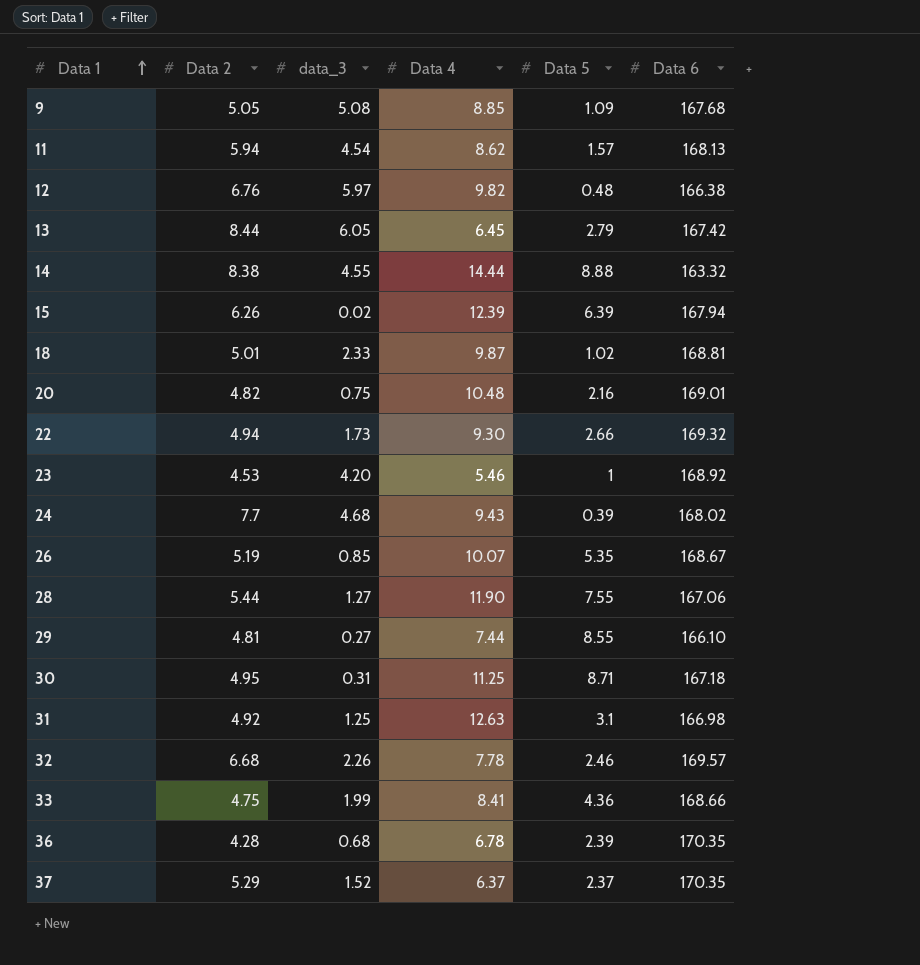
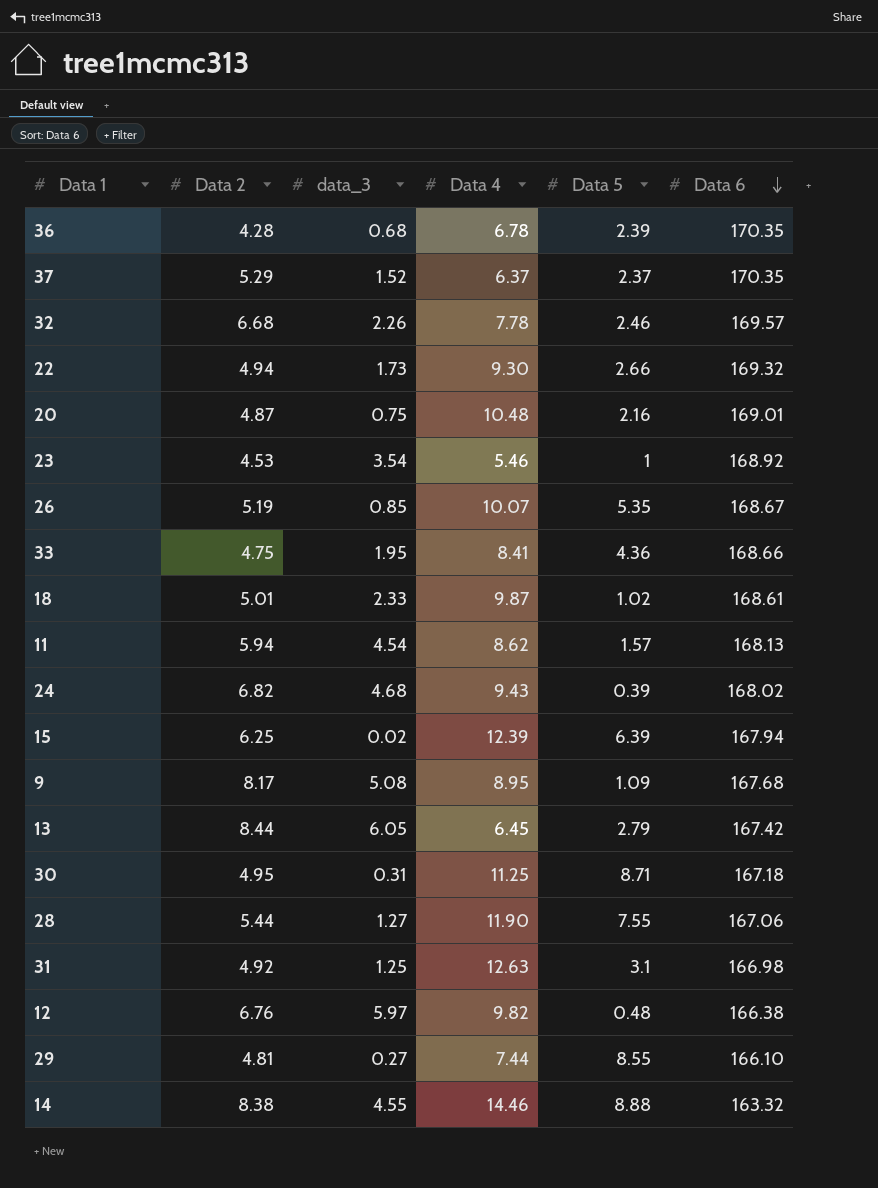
row order: Data 1 ascending -> Data 6 descending
20 | Data 2: 4.82 -> 4.87
23 | data_3: 4.20 -> 3.54
33 | data_3: 1.99 -> 1.95
18 | Data 6: 168.81 -> 168.61
24 | Data 2: 7.7 -> 6.82
15 | Data 2: 6.26 -> 6.25
9 | Data 2: 5.05 -> 8.17
9 | Data 4: 8.85 -> 8.95
14 | Data 4: 14.44 -> 14.46

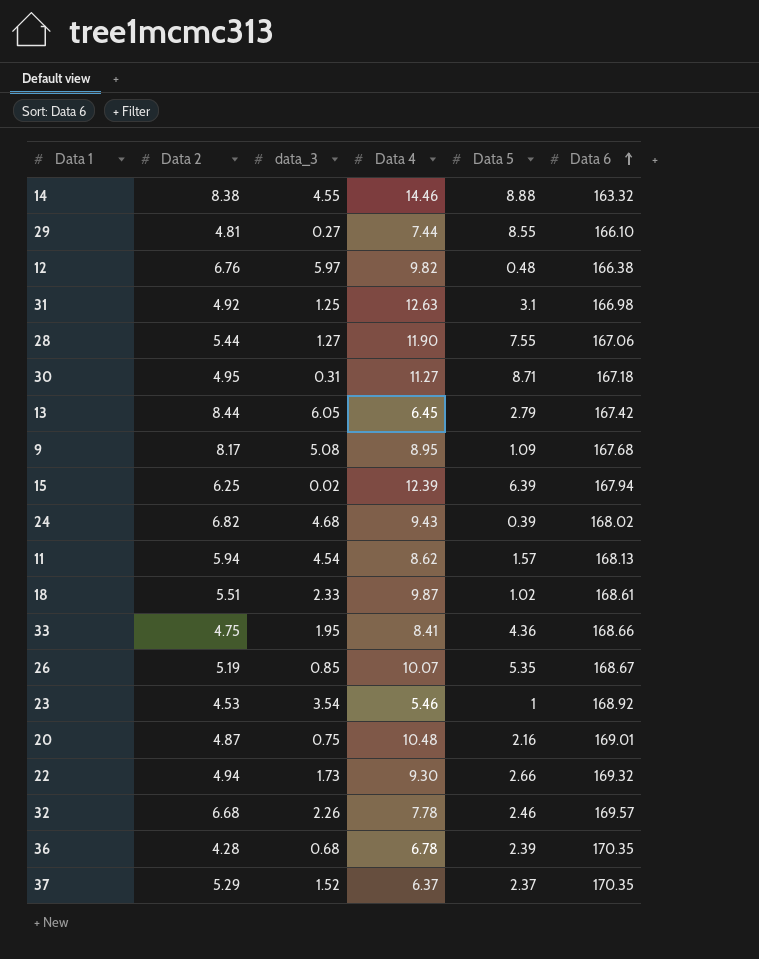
row order: Data 6 descending -> Data 6 ascending
30 | Data 4: 11.25 -> 11.27
18 | Data 2: 5.01 -> 5.51

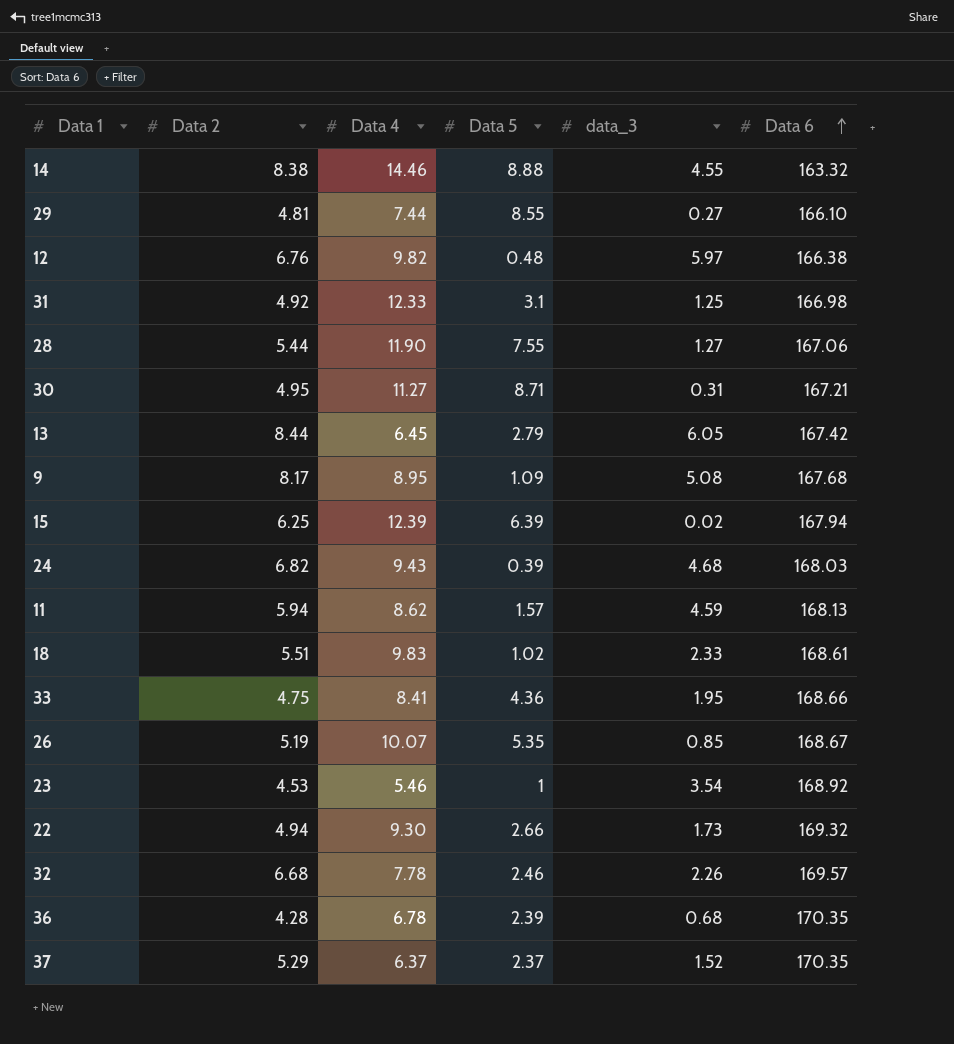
column data_3 | position: 3 -> 5
row 20: 4.87 | 0.75 | 10.48 | 2.16 | 169.01 -> none
31 | Data 4: 12.63 -> 12.33
30 | Data 6: 167.18 -> 167.21
24 | Data 6: 168.02 -> 168.03
11 | data_3: 4.54 -> 4.59
18 | Data 4: 9.87 -> 9.83

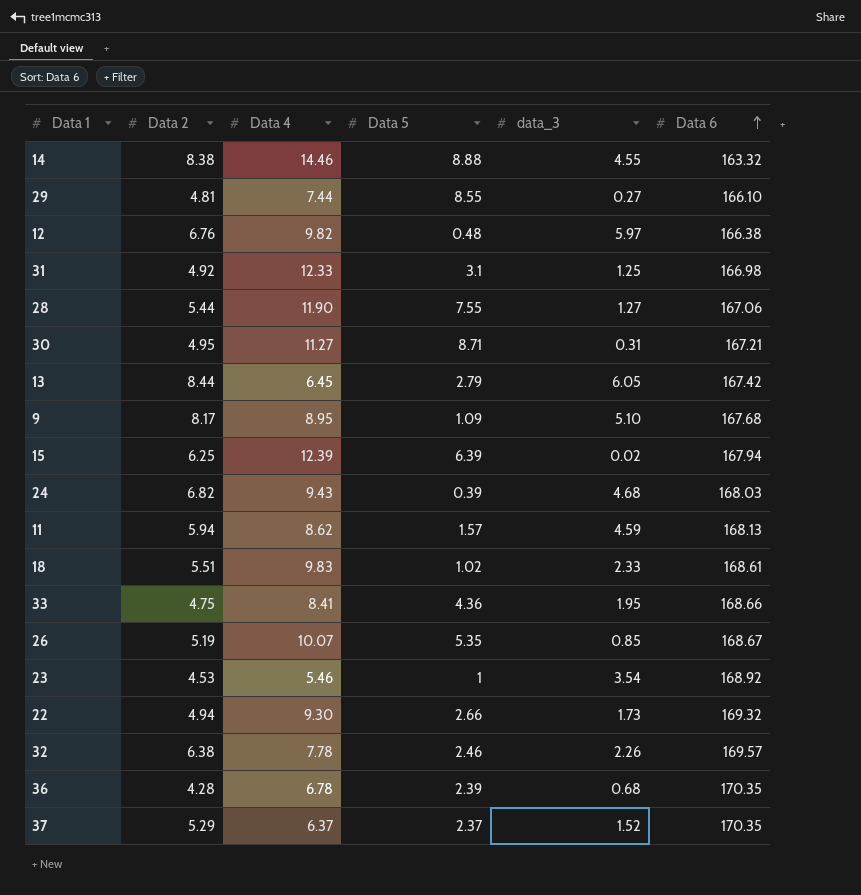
9 | data_3: 5.08 -> 5.10
32 | Data 2: 6.68 -> 6.38

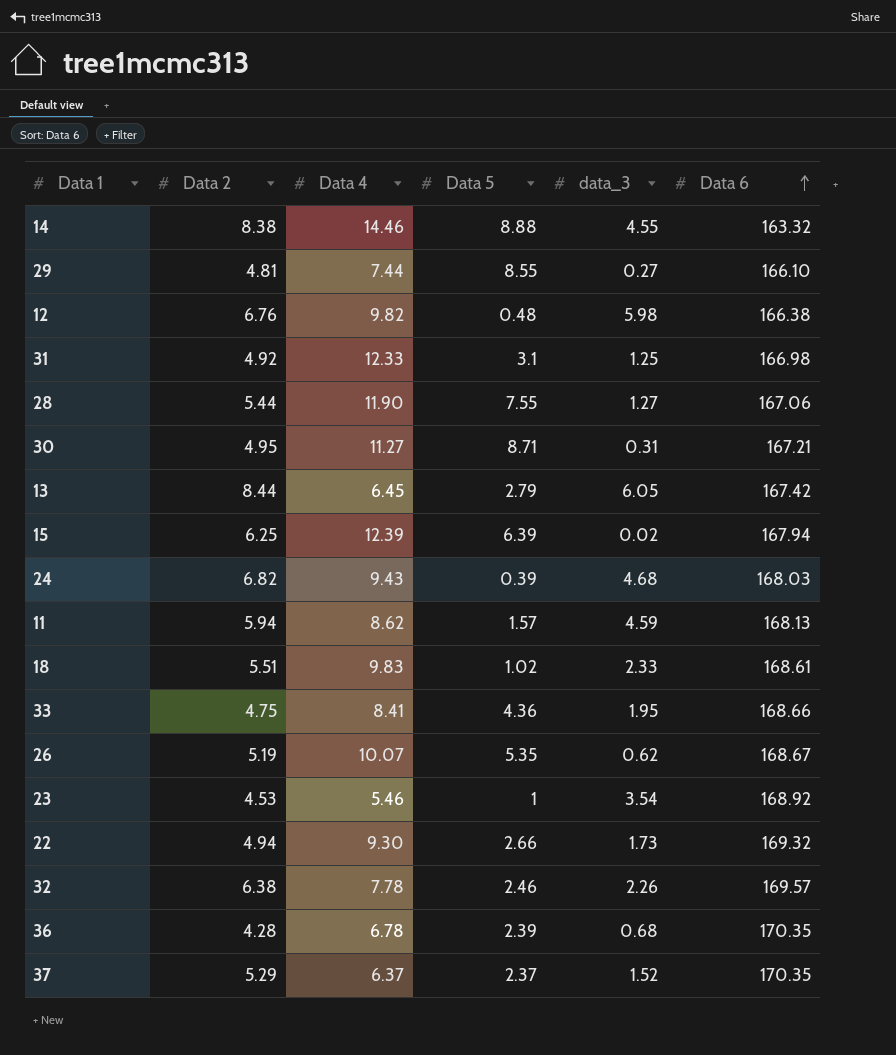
row 9: 8.17 | 8.95 | 1.09 | 5.10 | 167.68 -> none
12 | data_3: 5.97 -> 5.98
26 | data_3: 0.85 -> 0.62

